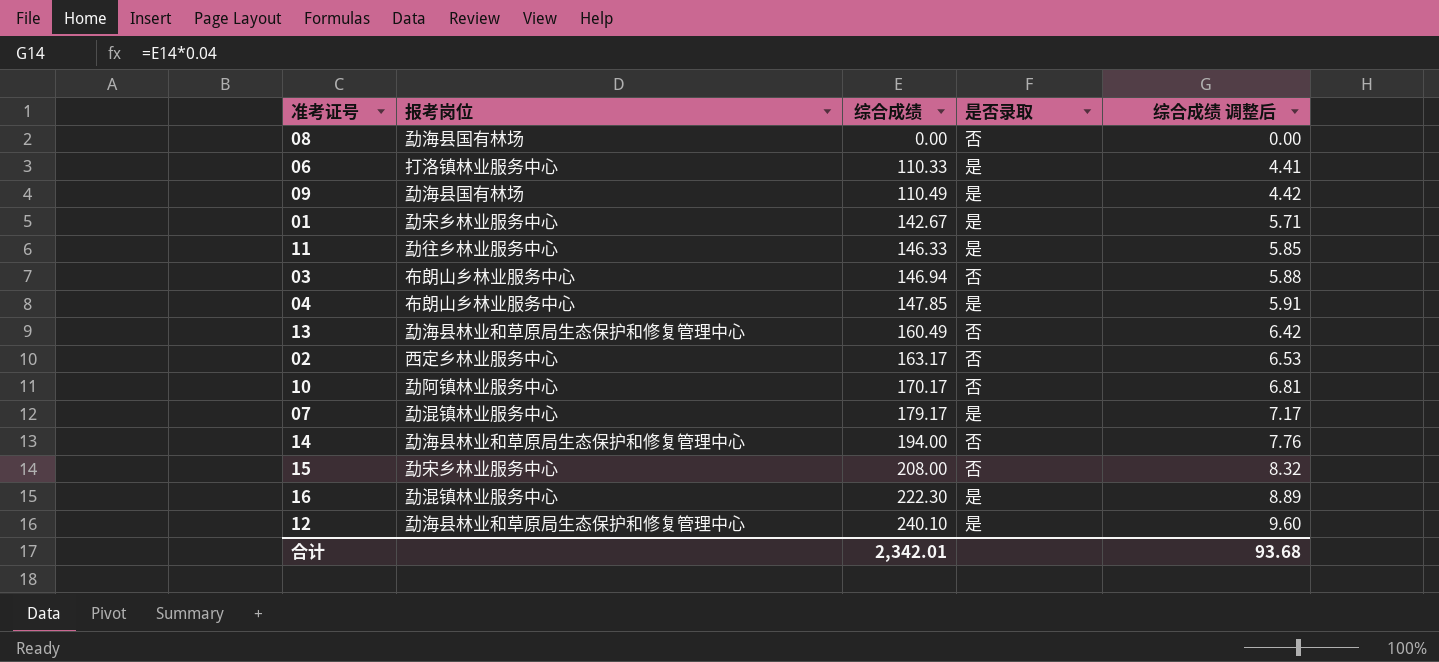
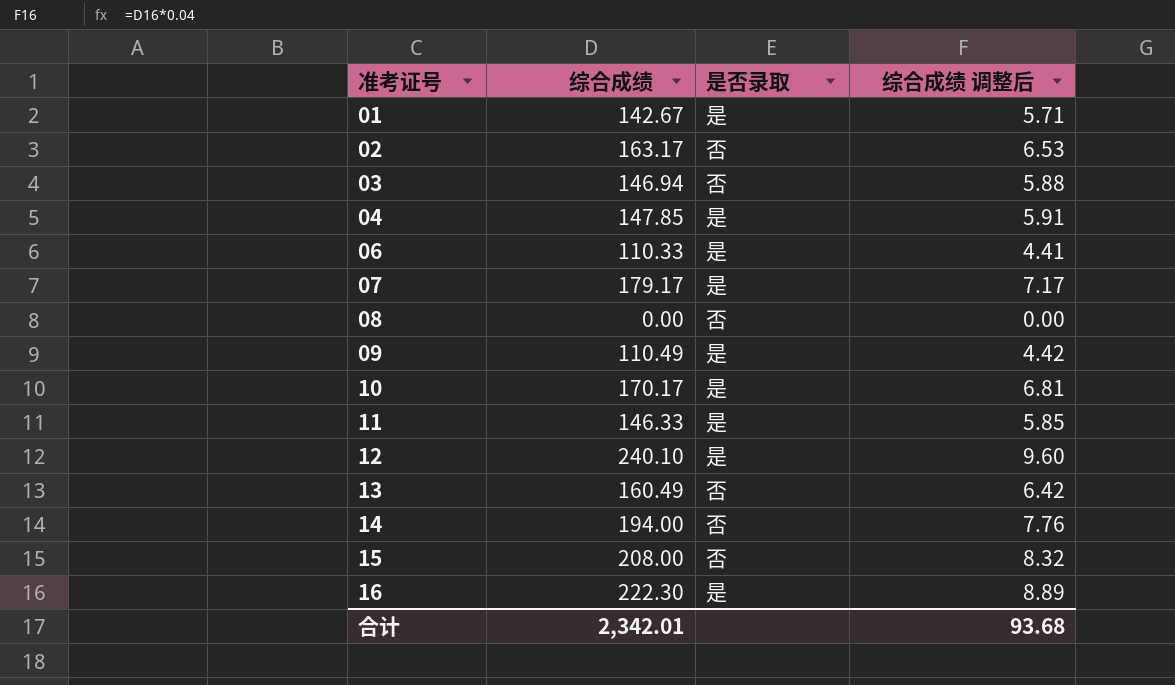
row order: 综合成绩 ascending -> 准考证号 ascending
column 报考岗位 | position: 2 -> none
10 | 是否录取: 否 -> 是

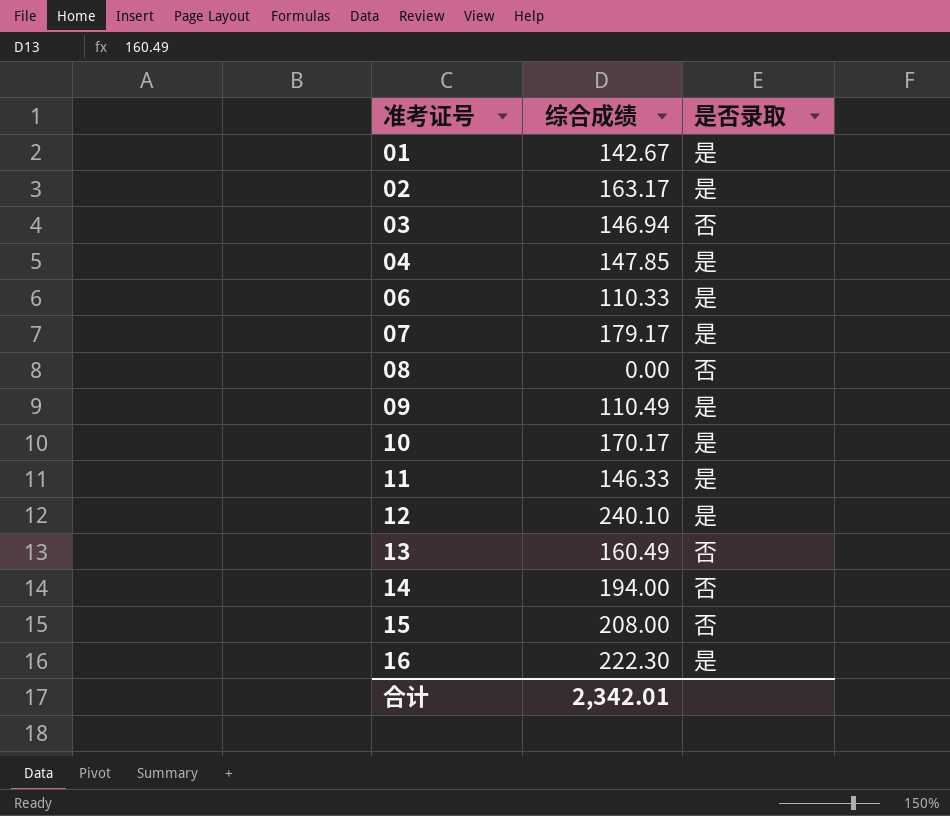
column 综合成绩 调整后 | formula: [综合成绩] * 0.04 -> none
02 | 是否录取: 否 -> 是

